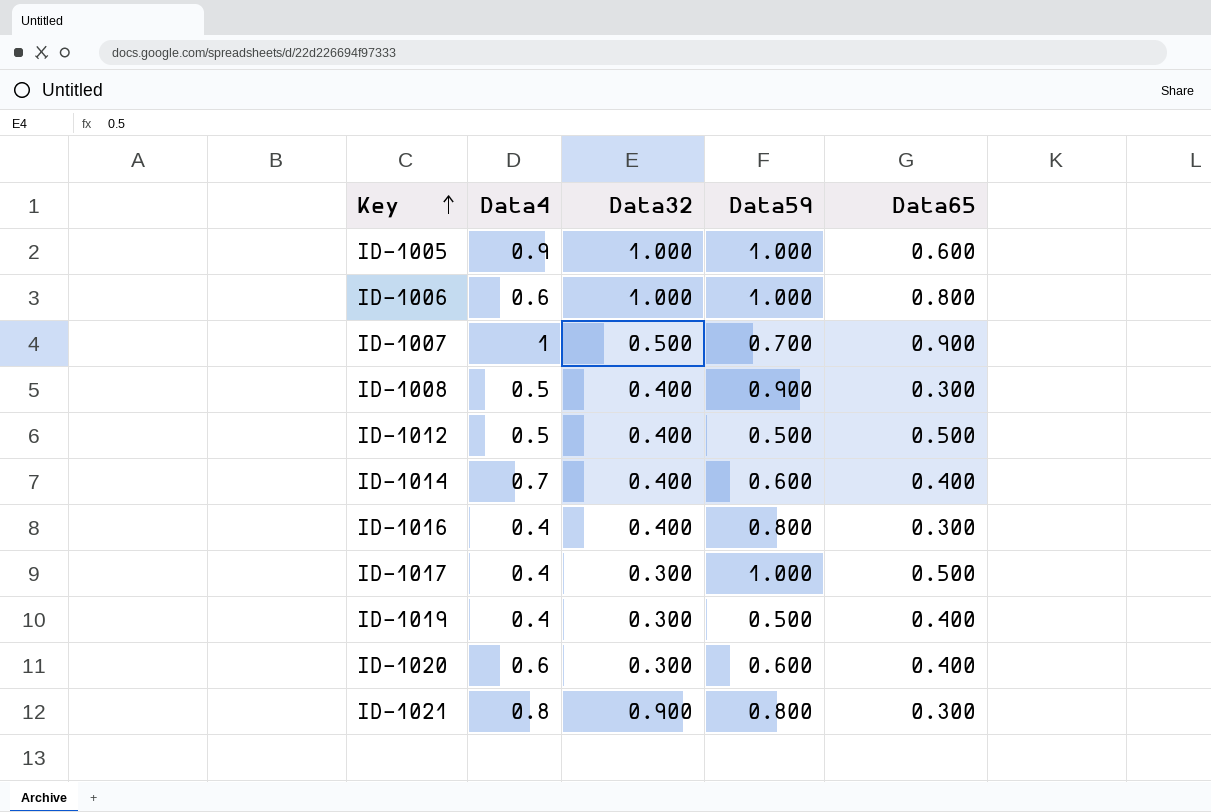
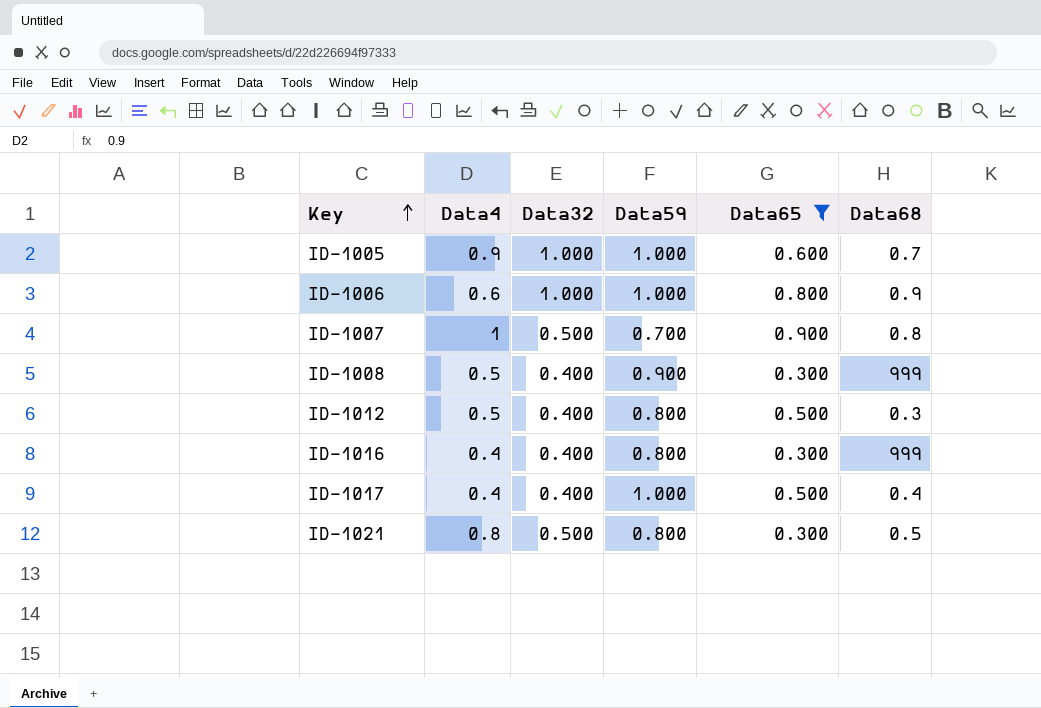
filter: none -> Data65 != 0.400
column Data68 | position: none -> 6
ID-1012 | Data59: 0.500 -> 0.800
ID-1017 | Data32: 0.300 -> 0.400
ID-1021 | Data32: 0.900 -> 0.500

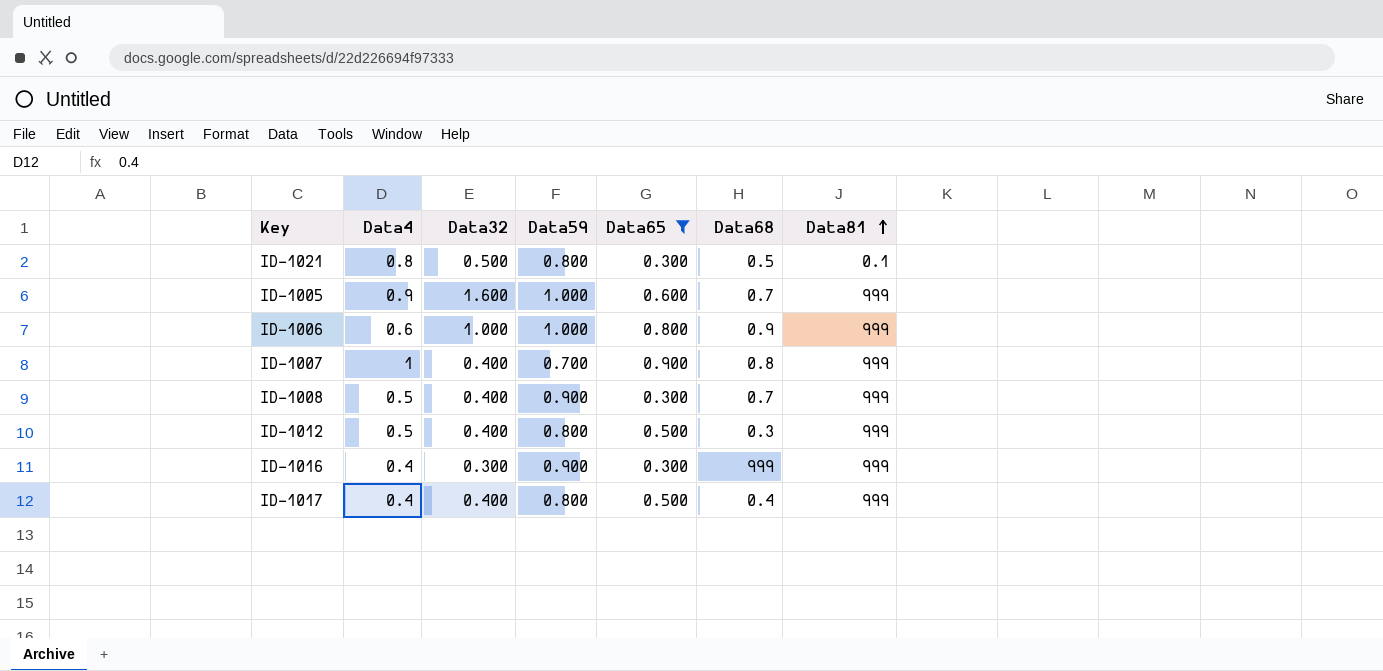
row order: Key ascending -> Data81 ascending
column Data81 | position: none -> 7
ID-1005 | Data32: 1.000 -> 1.600
ID-1007 | Data32: 0.500 -> 0.400
ID-1008 | Data68: 999 -> 0.7
ID-1016 | Data32: 0.400 -> 0.300
ID-1016 | Data59: 0.800 -> 0.900
ID-1017 | Data59: 1.000 -> 0.800

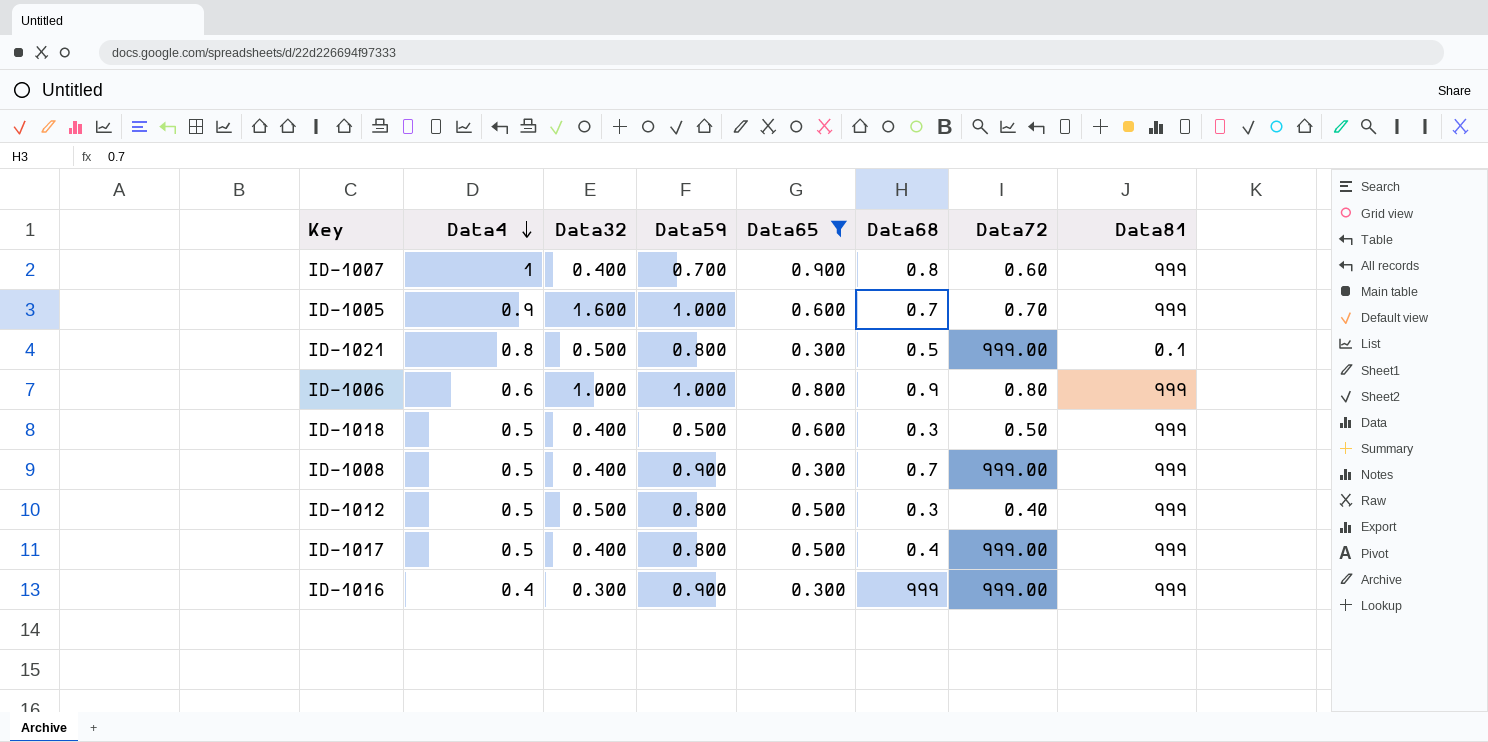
row order: Data81 ascending -> Data4 descending
column Data72 | position: none -> 7
row ID-1018: none -> 0.5 | 0.400 | 0.500 | 0.600 | 0.3 | 0.50 | 999
ID-1012 | Data32: 0.400 -> 0.500
ID-1017 | Data4: 0.4 -> 0.5

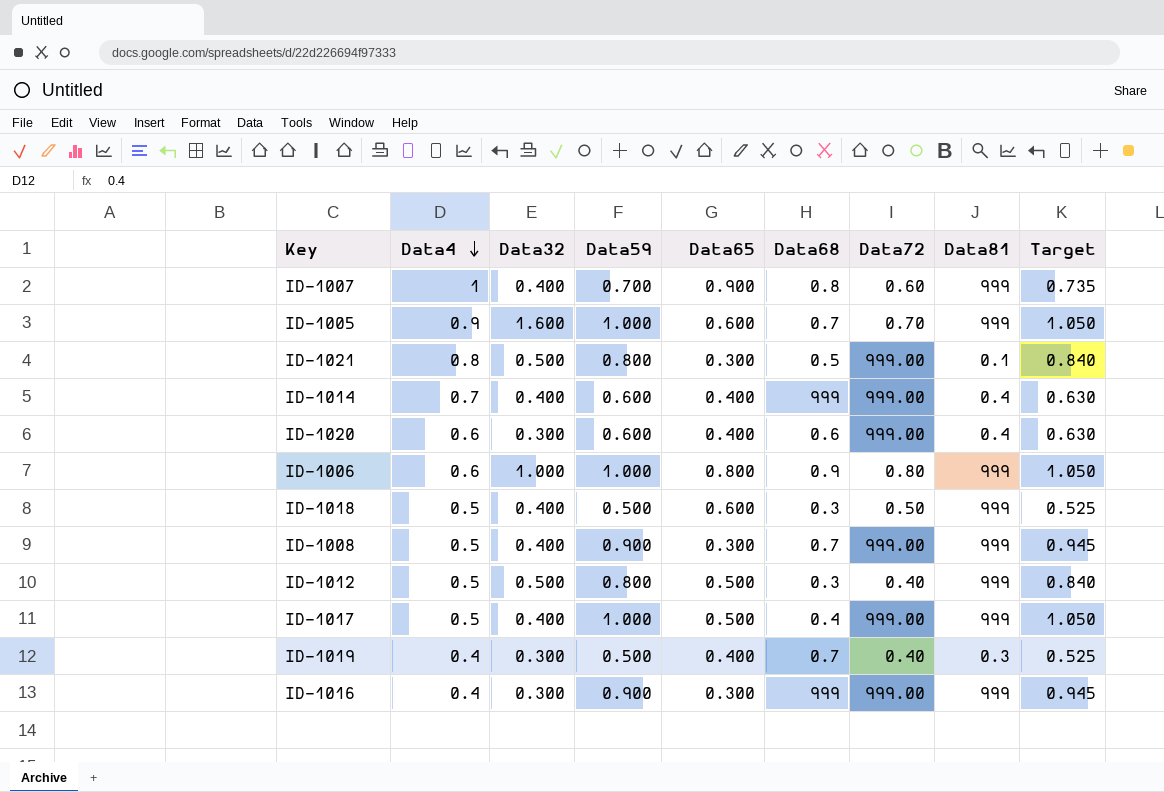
filter: Data65 != 0.400 -> none
column Target | formula: none -> [Data59] * 1.05
ID-1017 | Data59: 0.800 -> 1.000

